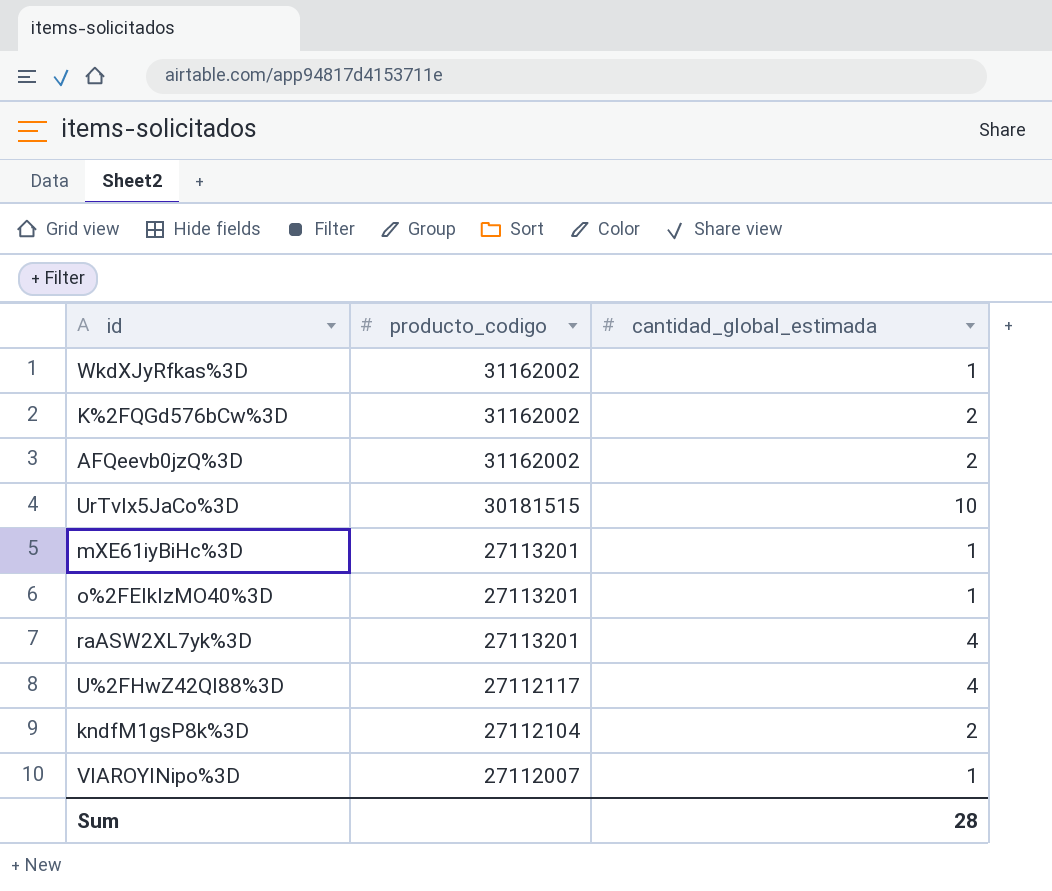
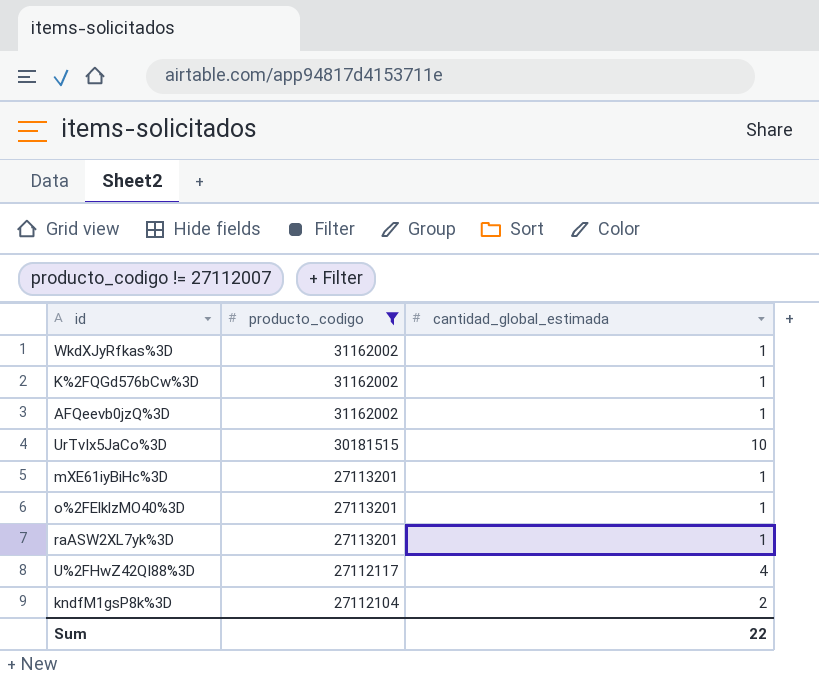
filter: none -> producto_codigo != 27112007
K%2FQGd576bCw%3D | cantidad_global_estimada: 2 -> 1
AFQeevb0jzQ%3D | cantidad_global_estimada: 2 -> 1
raASW2XL7yk%3D | cantidad_global_estimada: 4 -> 1
Sum | cantidad_global_estimada: 28 -> 22

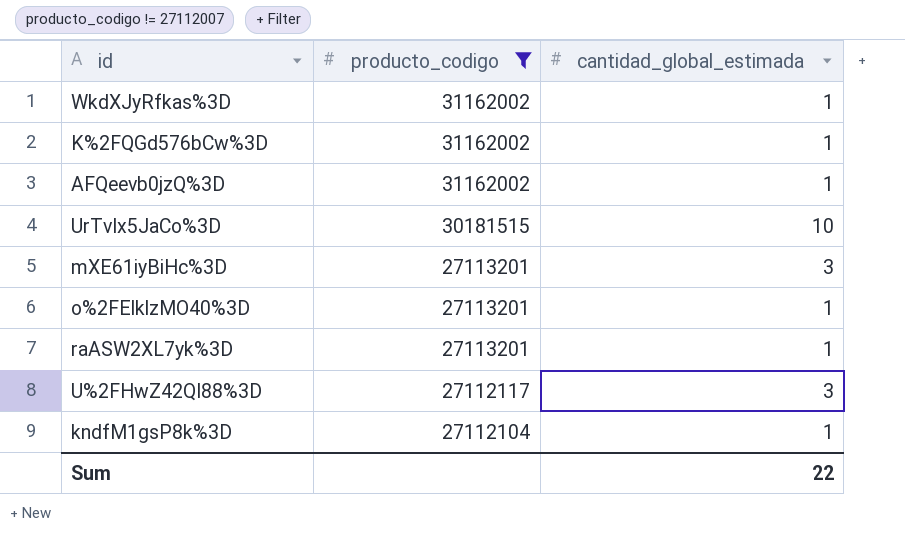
mXE61iyBiHc%3D | cantidad_global_estimada: 1 -> 3
U%2FHwZ42QI88%3D | cantidad_global_estimada: 4 -> 3
kndfM1gsP8k%3D | cantidad_global_estimada: 2 -> 1

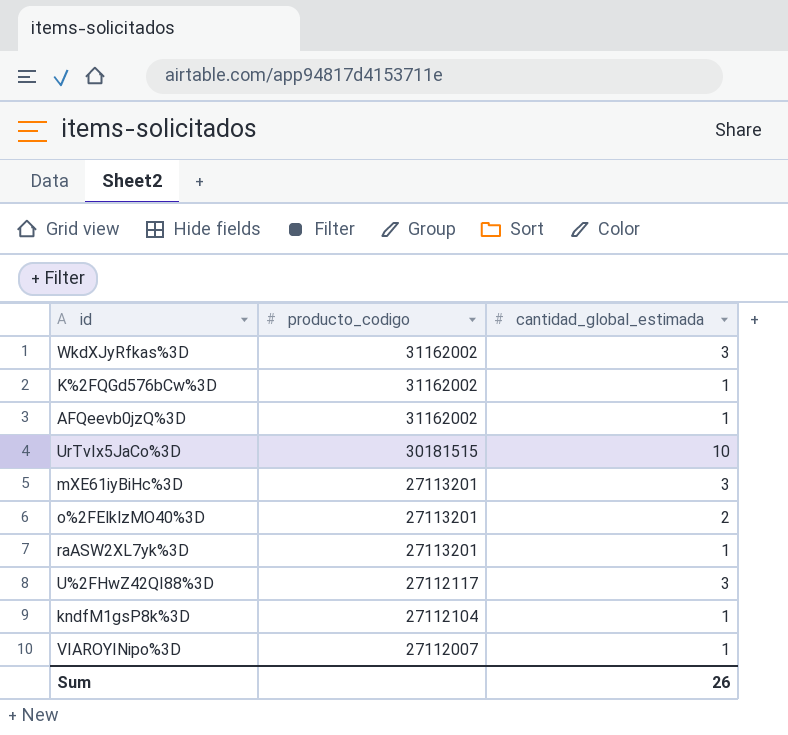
filter: producto_codigo != 27112007 -> none
WkdXJyRfkas%3D | cantidad_global_estimada: 1 -> 3
o%2FElklzMO40%3D | cantidad_global_estimada: 1 -> 2
Sum | cantidad_global_estimada: 22 -> 26

